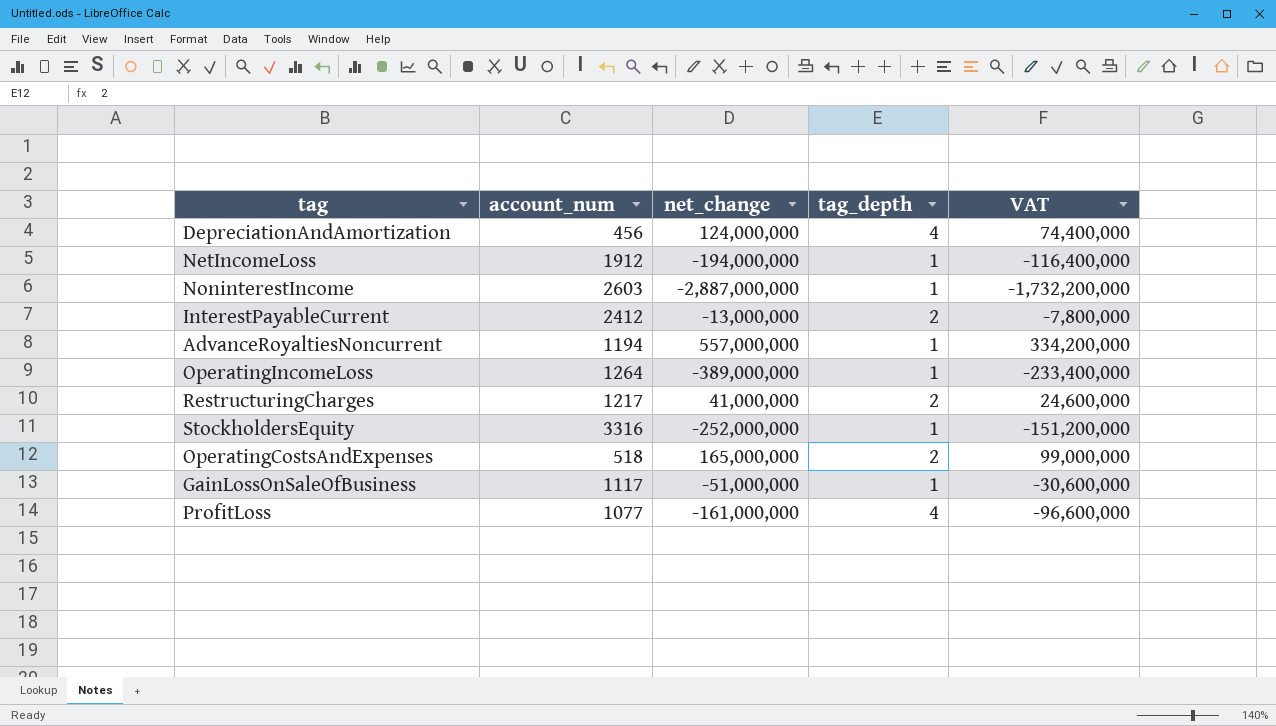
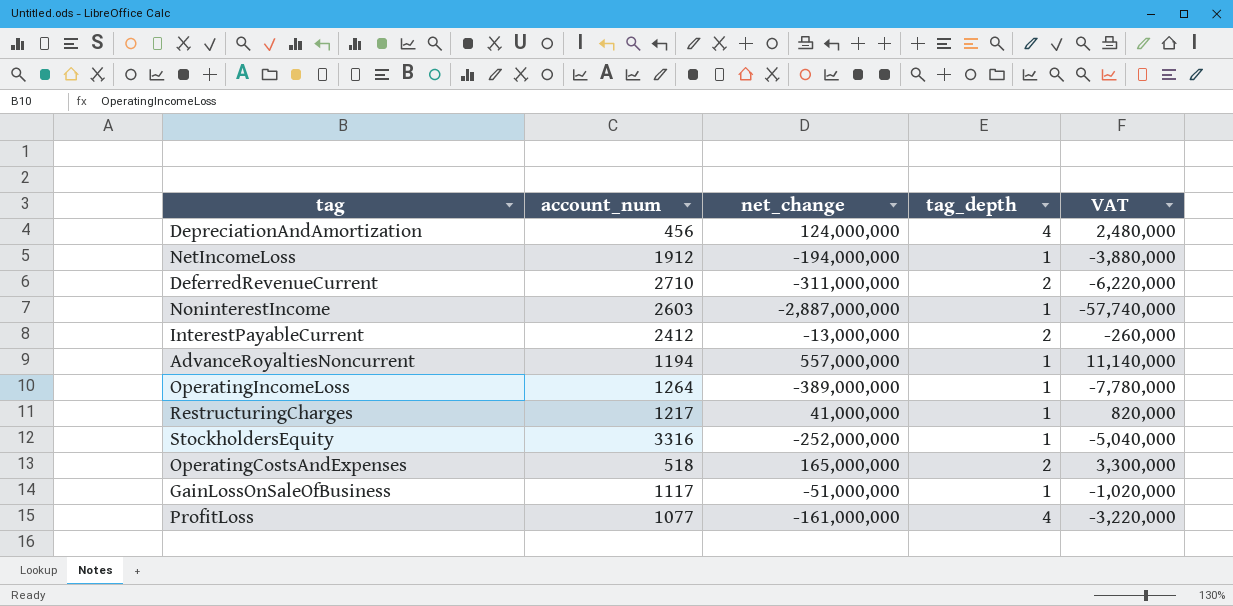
column VAT | formula: [net_change] * 0.6 -> [net_change] * 0.02
row DeferredRevenueCurrent: none -> 2710 | -311,000,000 | 2 | -6,220,000
RestructuringCharges | tag_depth: 2 -> 1

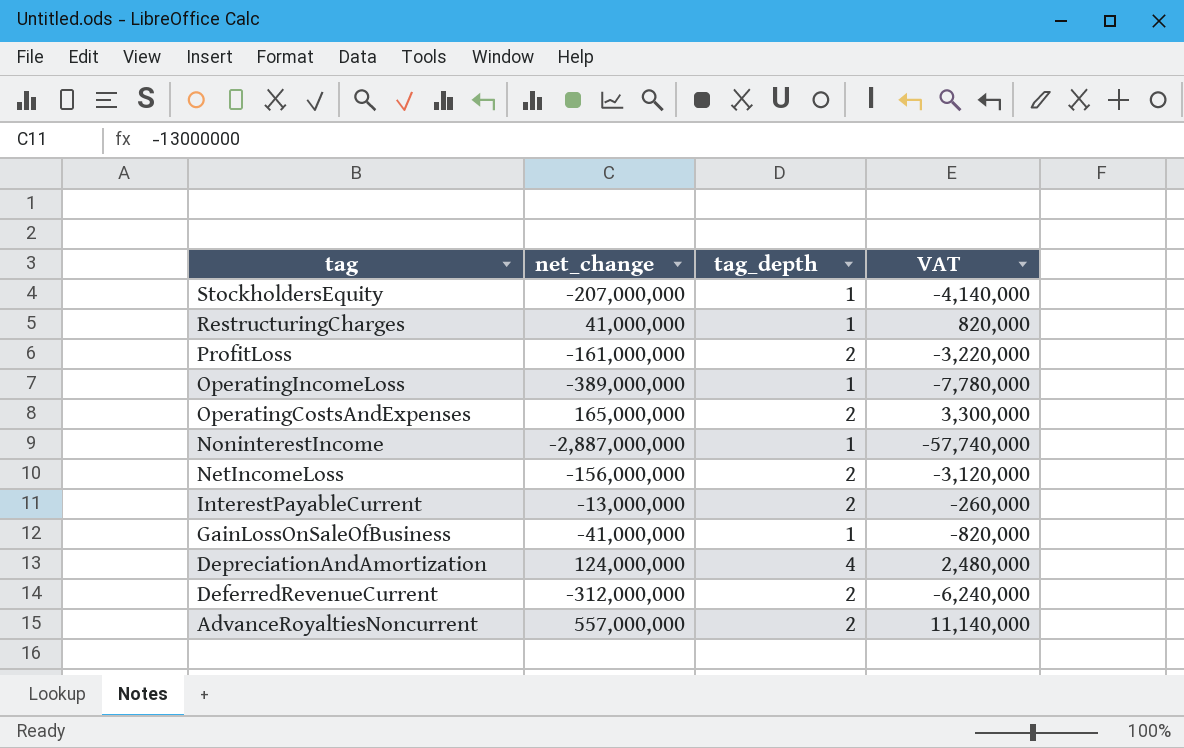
row order: none -> tag descending
column account_num | position: 2 -> none
StockholdersEquity | net_change: -252,000,000 -> -207,000,000
StockholdersEquity | VAT: -5,040,000 -> -4,140,000
ProfitLoss | tag_depth: 4 -> 2
NetIncomeLoss | net_change: -194,000,000 -> -156,000,000
NetIncomeLoss | tag_depth: 1 -> 2
NetIncomeLoss | VAT: -3,880,000 -> -3,120,000
GainLossOnSaleOfBusiness | net_change: -51,000,000 -> -41,000,000
GainLossOnSaleOfBusiness | VAT: -1,020,000 -> -820,000
DeferredRevenueCurrent | net_change: -311,000,000 -> -312,000,000
DeferredRevenueCurrent | VAT: -6,220,000 -> -6,240,000
AdvanceRoyaltiesNoncurrent | tag_depth: 1 -> 2

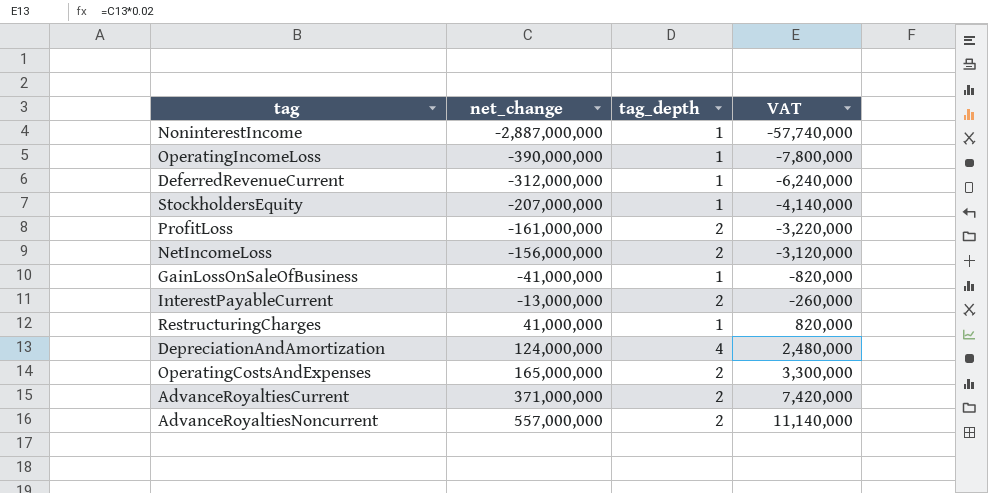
row order: tag descending -> net_change ascending
OperatingIncomeLoss | net_change: -389,000,000 -> -390,000,000
OperatingIncomeLoss | VAT: -7,780,000 -> -7,800,000
DeferredRevenueCurrent | tag_depth: 2 -> 1
row AdvanceRoyaltiesCurrent: none -> 371,000,000 | 2 | 7,420,000

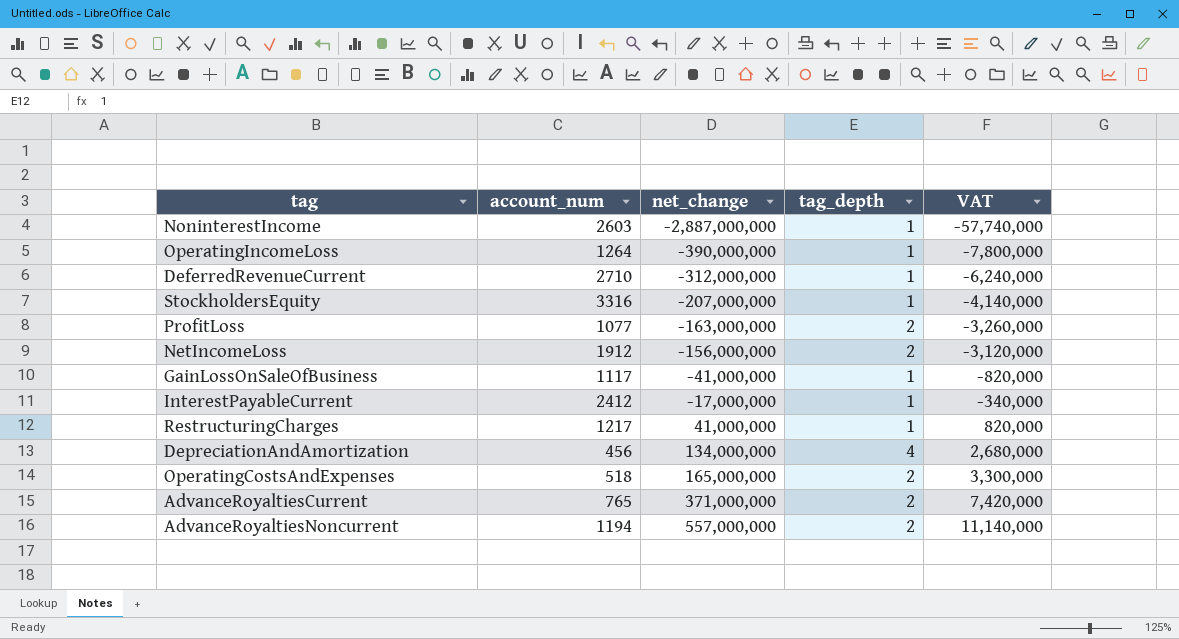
column account_num | position: none -> 2
ProfitLoss | net_change: -161,000,000 -> -163,000,000
ProfitLoss | VAT: -3,220,000 -> -3,260,000
InterestPayableCurrent | net_change: -13,000,000 -> -17,000,000
InterestPayableCurrent | tag_depth: 2 -> 1
InterestPayableCurrent | VAT: -260,000 -> -340,000
DepreciationAndAmortization | net_change: 124,000,000 -> 134,000,000
DepreciationAndAmortization | VAT: 2,480,000 -> 2,680,000

